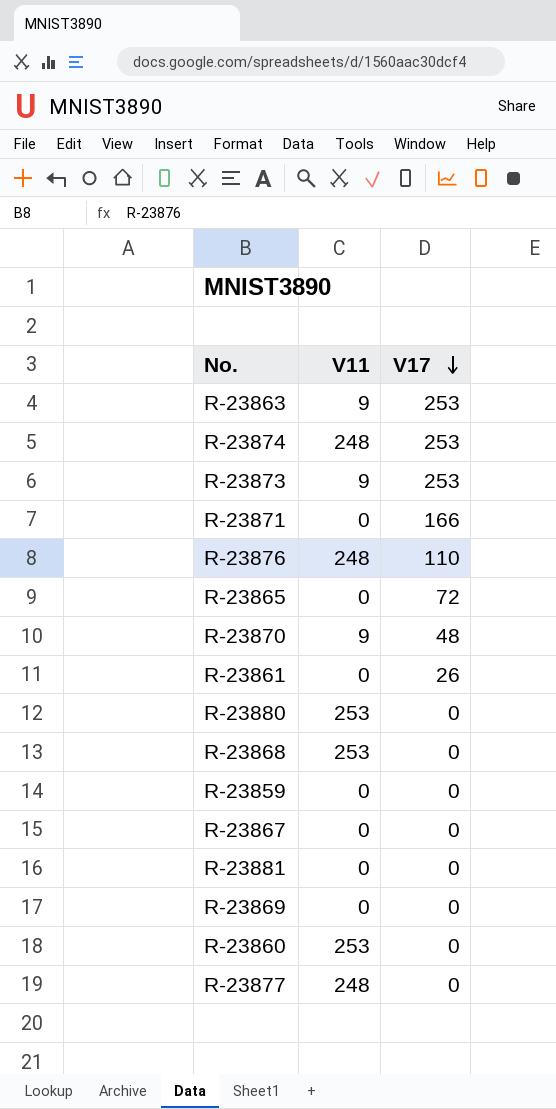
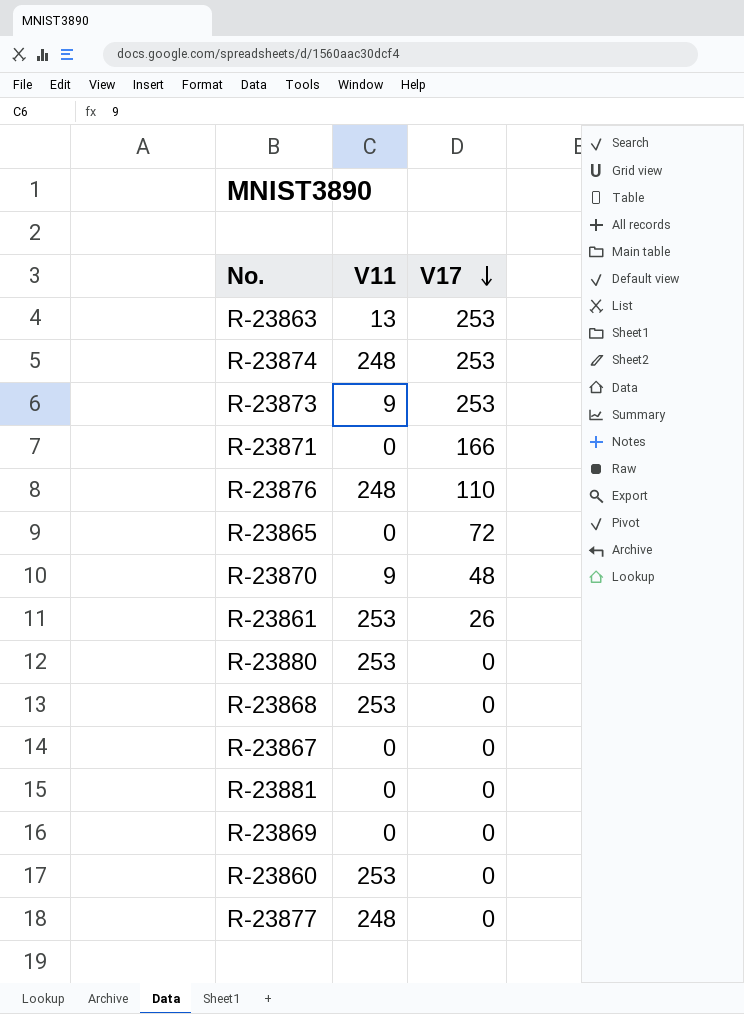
row R-23859: 0 | 0 -> none
R-23863 | V11: 9 -> 13
R-23861 | V11: 0 -> 253

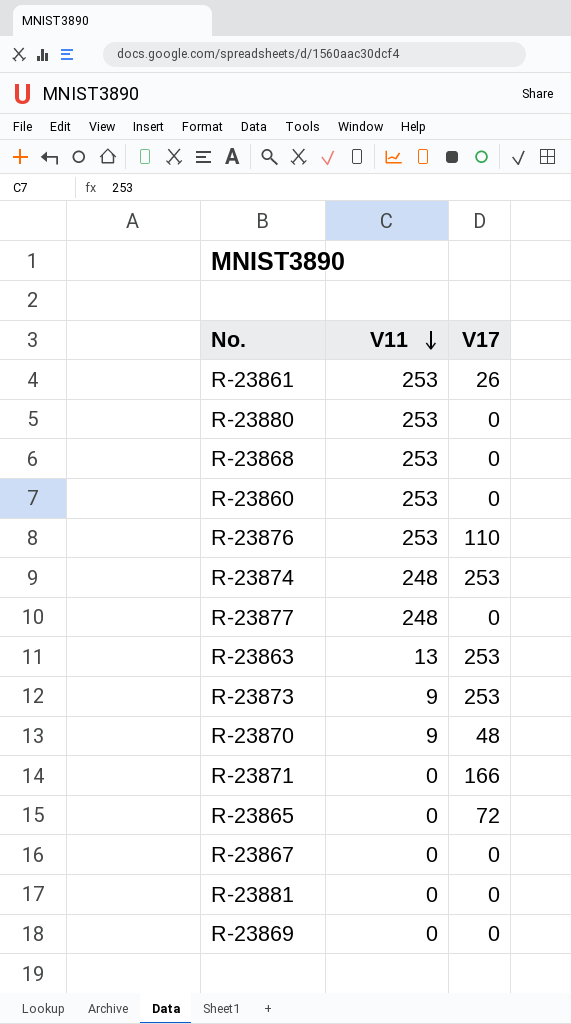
row order: V17 descending -> V11 descending
R-23876 | V11: 248 -> 253

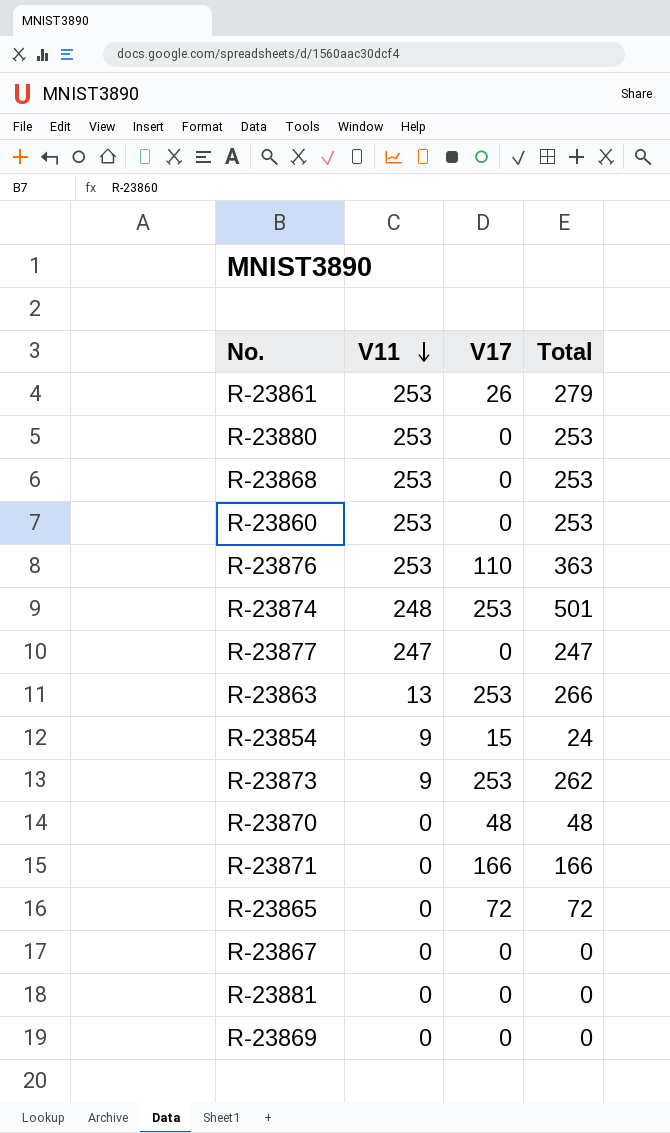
column Total | formula: none -> [V11] + [V17]
R-23877 | V11: 248 -> 247
row R-23854: none -> 9 | 15 | 24
R-23870 | V11: 9 -> 0

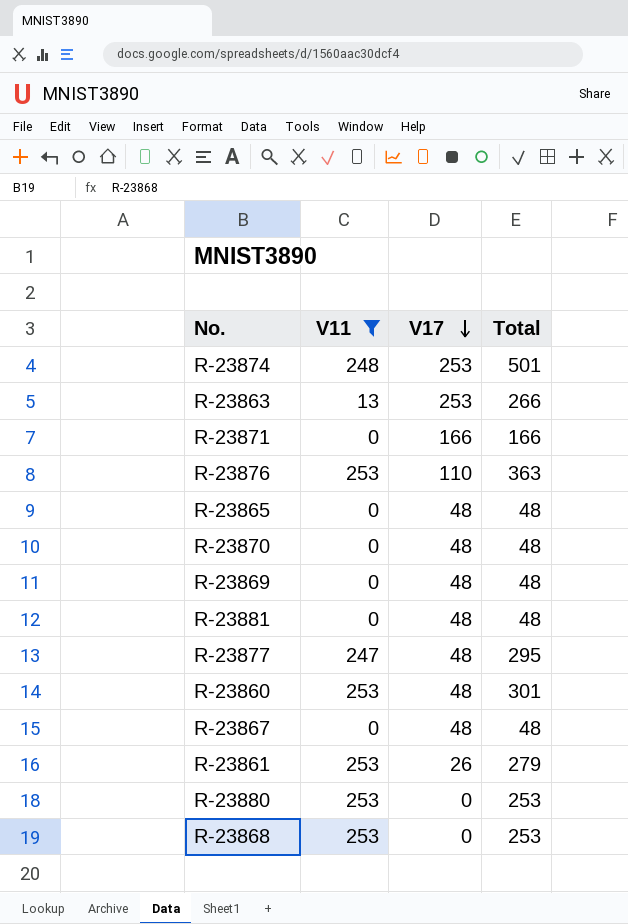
filter: none -> V11 != 9
row order: V11 descending -> V17 descending
R-23865 | V17: 72 -> 48
R-23865 | Total: 72 -> 48
R-23869 | V17: 0 -> 48
R-23869 | Total: 0 -> 48
R-23881 | V17: 0 -> 48
R-23881 | Total: 0 -> 48
R-23877 | V17: 0 -> 48
R-23877 | Total: 247 -> 295
R-23860 | V17: 0 -> 48
R-23860 | Total: 253 -> 301
R-23867 | V17: 0 -> 48
R-23867 | Total: 0 -> 48

